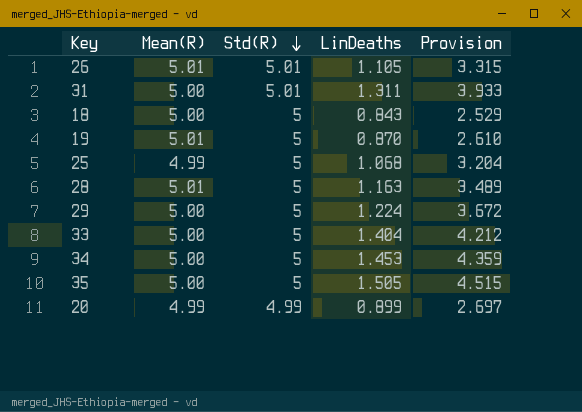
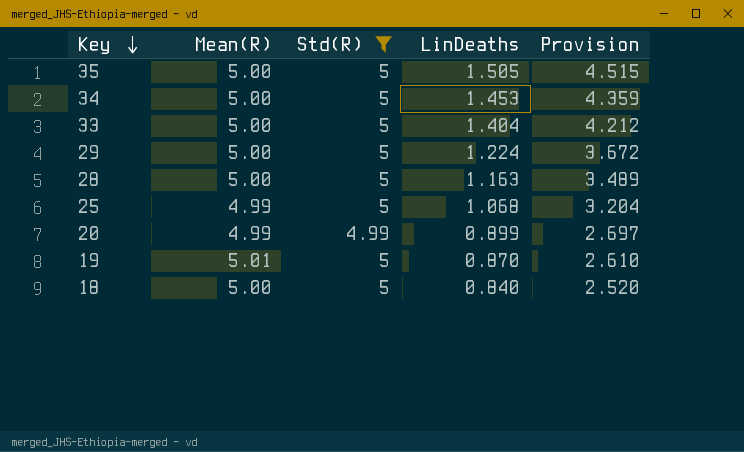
filter: none -> Std(R) != 5.01
row order: Std(R) descending -> Key descending
28 | Mean(R): 5.01 -> 5.00
18 | LinDeaths: 0.843 -> 0.840
18 | Provision: 2.529 -> 2.520

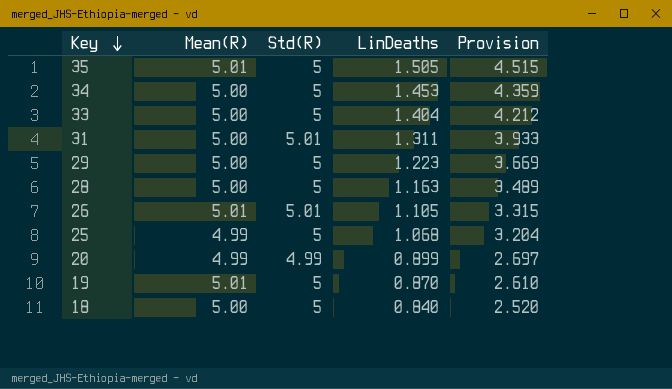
filter: Std(R) != 5.01 -> none
35 | Mean(R): 5.00 -> 5.01
29 | LinDeaths: 1.224 -> 1.223
29 | Provision: 3.672 -> 3.669

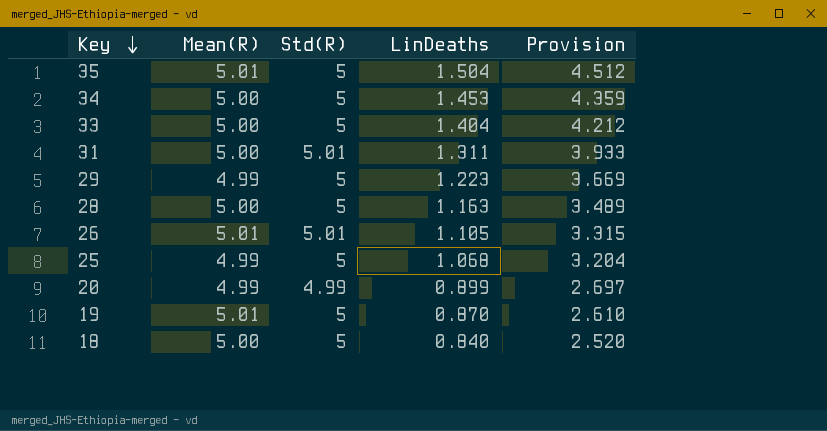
35 | LinDeaths: 1.505 -> 1.504
35 | Provision: 4.515 -> 4.512
29 | Mean(R): 5.00 -> 4.99

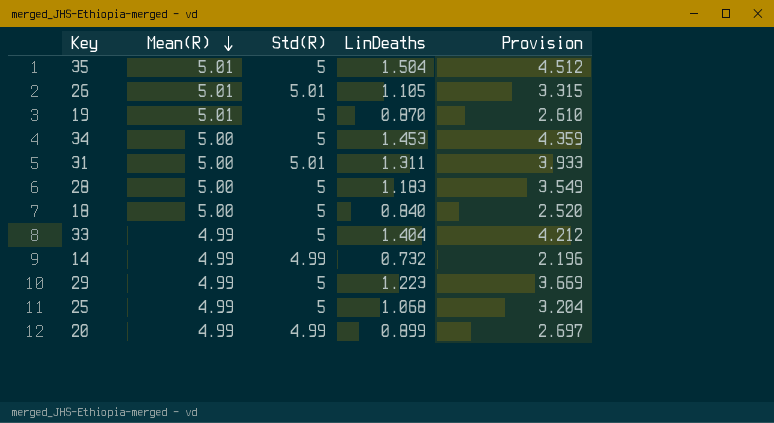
row order: Key descending -> Mean(R) descending
28 | LinDeaths: 1.163 -> 1.183
28 | Provision: 3.489 -> 3.549
33 | Mean(R): 5.00 -> 4.99
row 14: none -> 4.99 | 4.99 | 0.732 | 2.196

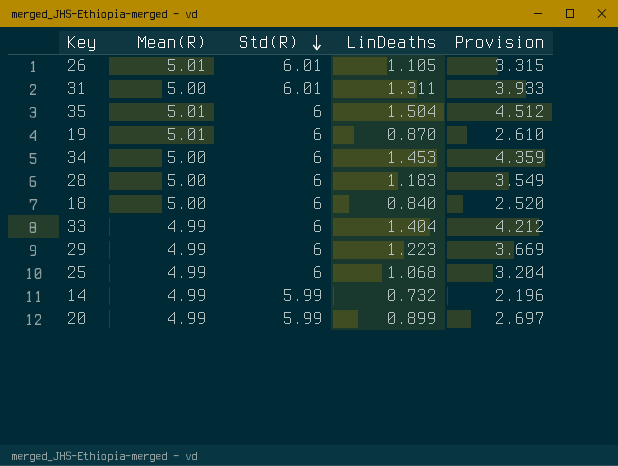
row order: Mean(R) descending -> Std(R) descending
26 | Std(R): 5.01 -> 6.01
31 | Std(R): 5.01 -> 6.01
35 | Std(R): 5 -> 6
19 | Std(R): 5 -> 6
34 | Std(R): 5 -> 6
28 | Std(R): 5 -> 6
18 | Std(R): 5 -> 6
33 | Std(R): 5 -> 6
29 | Std(R): 5 -> 6
25 | Std(R): 5 -> 6
14 | Std(R): 4.99 -> 5.99
20 | Std(R): 4.99 -> 5.99

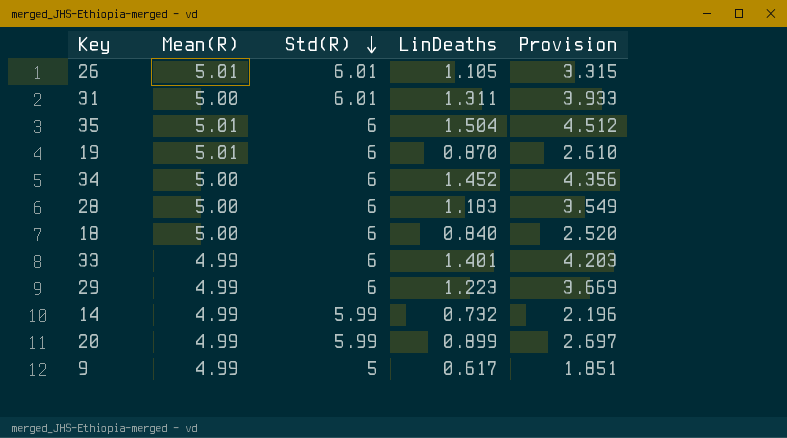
row 25: 4.99 | 6 | 1.068 | 3.204 -> none
34 | LinDeaths: 1.453 -> 1.452
34 | Provision: 4.359 -> 4.356
33 | LinDeaths: 1.404 -> 1.401
33 | Provision: 4.212 -> 4.203
row 9: none -> 4.99 | 5 | 0.617 | 1.851

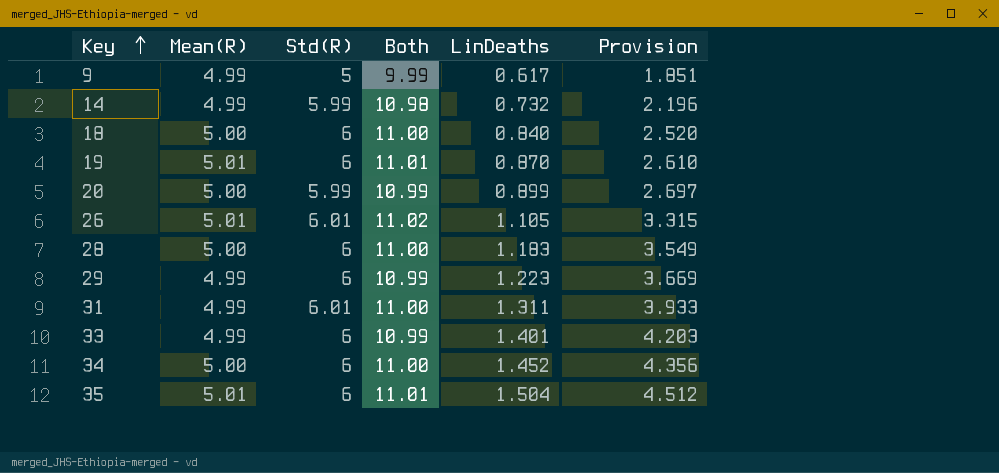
row order: Std(R) descending -> Key ascending
column Both | formula: none -> [Mean(R)] + [Std(R)]
20 | Mean(R): 4.99 -> 5.00
31 | Mean(R): 5.00 -> 4.99

